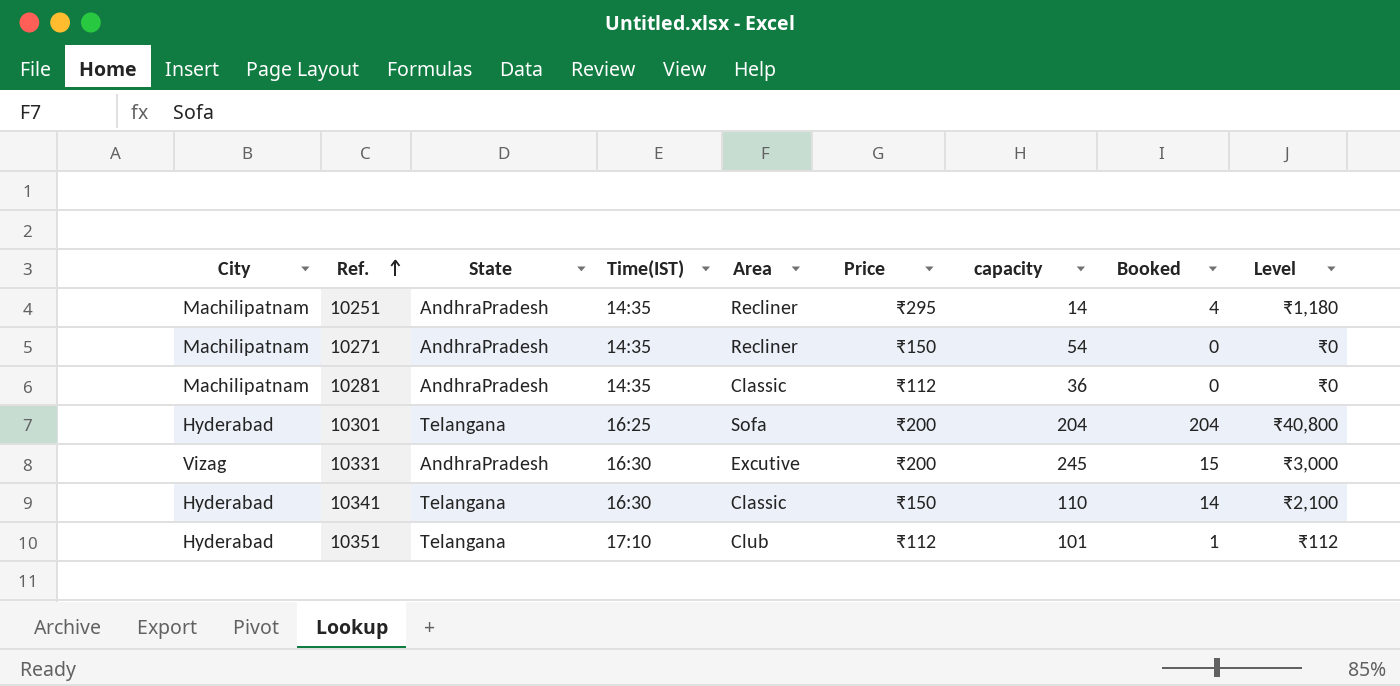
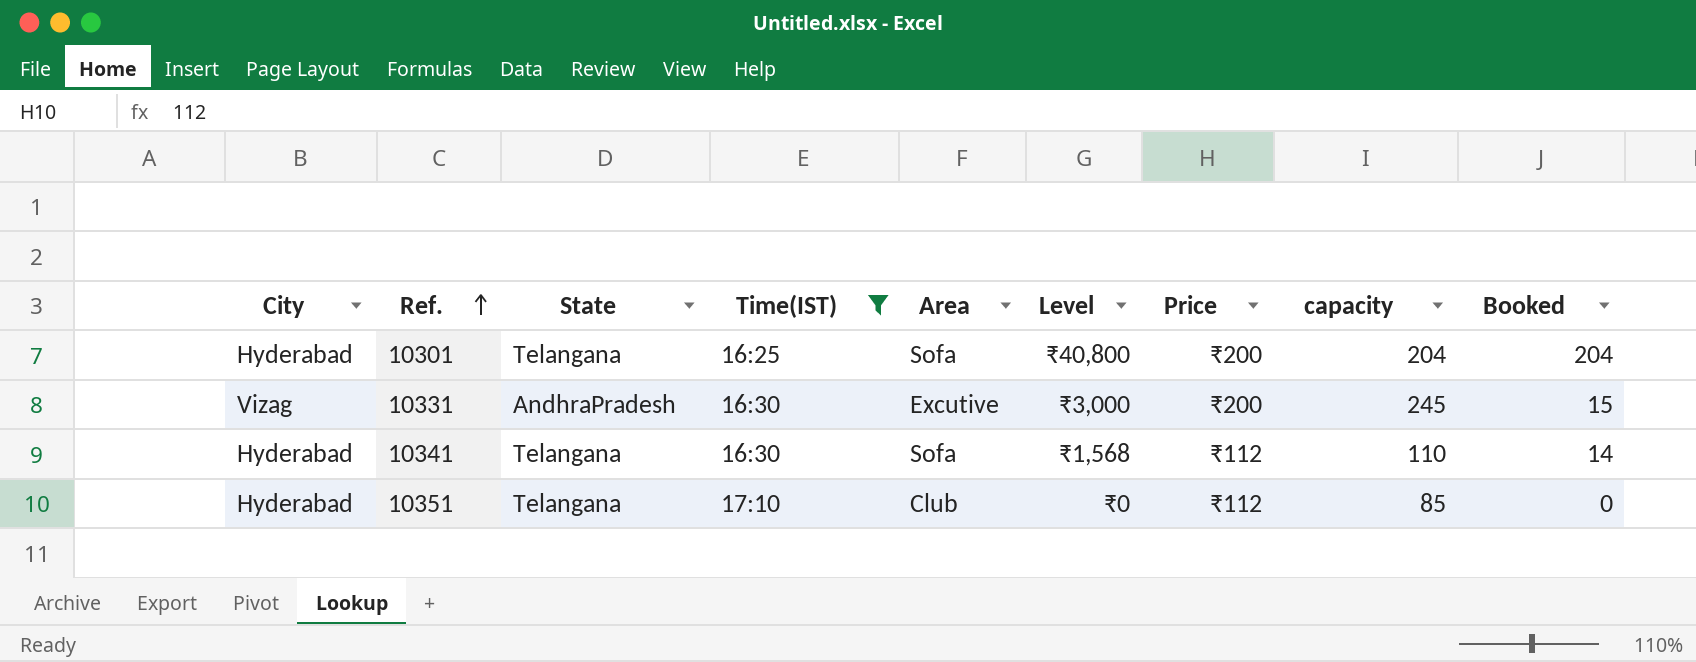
filter: none -> Time(IST) != 14:35
column Level | position: 9 -> 6
10341 | Area: Classic -> Sofa
10341 | Level: ₹2,100 -> ₹1,568
10341 | Price: ₹150 -> ₹112
10351 | Level: ₹112 -> ₹0
10351 | capacity: 101 -> 85
10351 | Booked: 1 -> 0

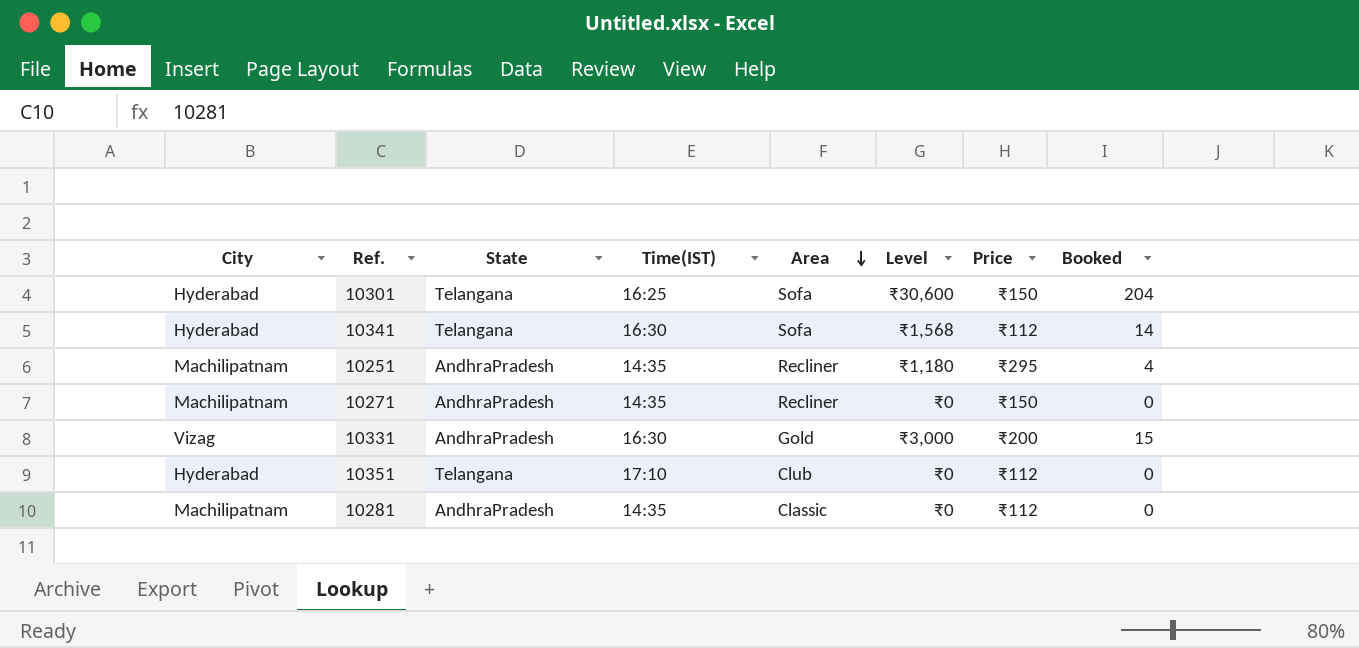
filter: Time(IST) != 14:35 -> none
row order: Ref. ascending -> Area descending
column capacity | position: 8 -> none
10301 | Level: ₹40,800 -> ₹30,600
10301 | Price: ₹200 -> ₹150
10331 | Area: Excutive -> Gold

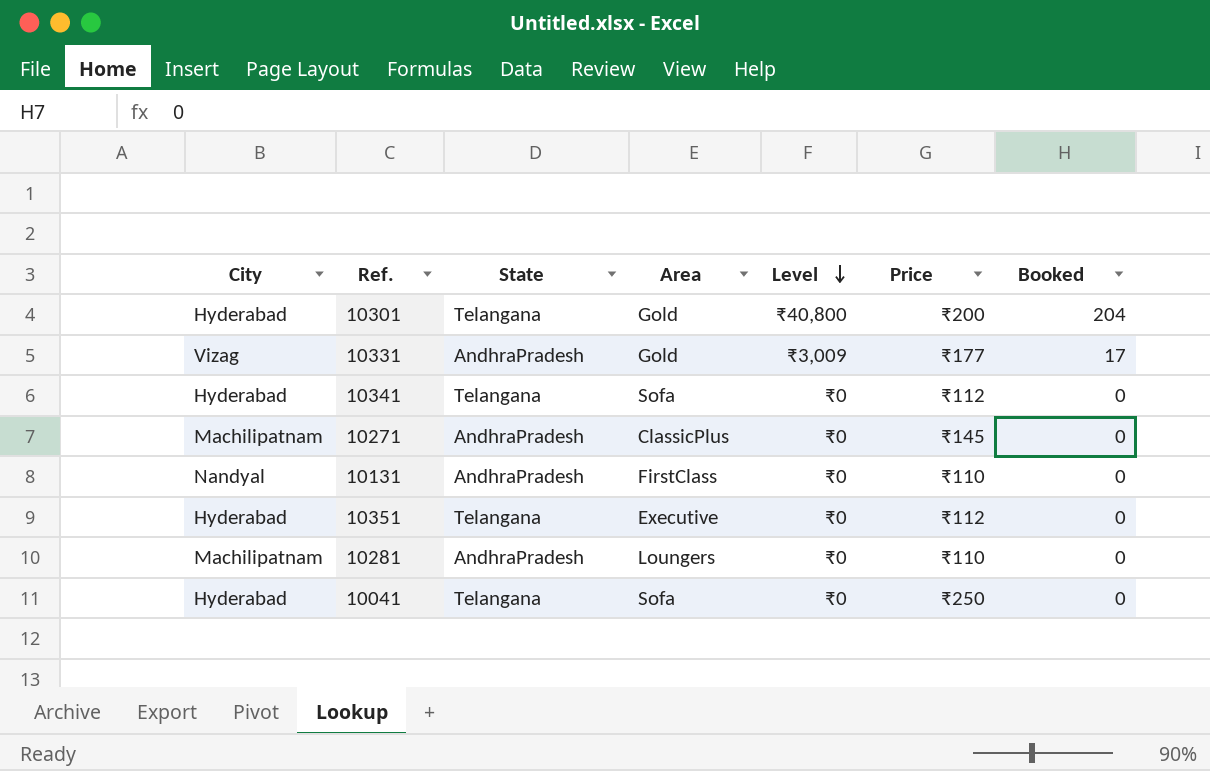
row order: Area descending -> Level descending
column Time(IST) | position: 4 -> none
row 10251: Machilipatnam | AndhraPradesh | 14:35 | Recliner | ₹1,180 | ₹295 | 4 -> none
10301 | Area: Sofa -> Gold
10301 | Level: ₹30,600 -> ₹40,800
10301 | Price: ₹150 -> ₹200
10331 | Level: ₹3,000 -> ₹3,009
10331 | Price: ₹200 -> ₹177
10331 | Booked: 15 -> 17
10341 | Level: ₹1,568 -> ₹0
10341 | Booked: 14 -> 0
10271 | Area: Recliner -> ClassicPlus
10271 | Price: ₹150 -> ₹145
row 10131: none -> Nandyal | AndhraPradesh | FirstClass | ₹0 | ₹110 | 0
10351 | Area: Club -> Executive
10281 | Area: Classic -> Loungers
10281 | Price: ₹112 -> ₹110
row 10041: none -> Hyderabad | Telangana | Sofa | ₹0 | ₹250 | 0

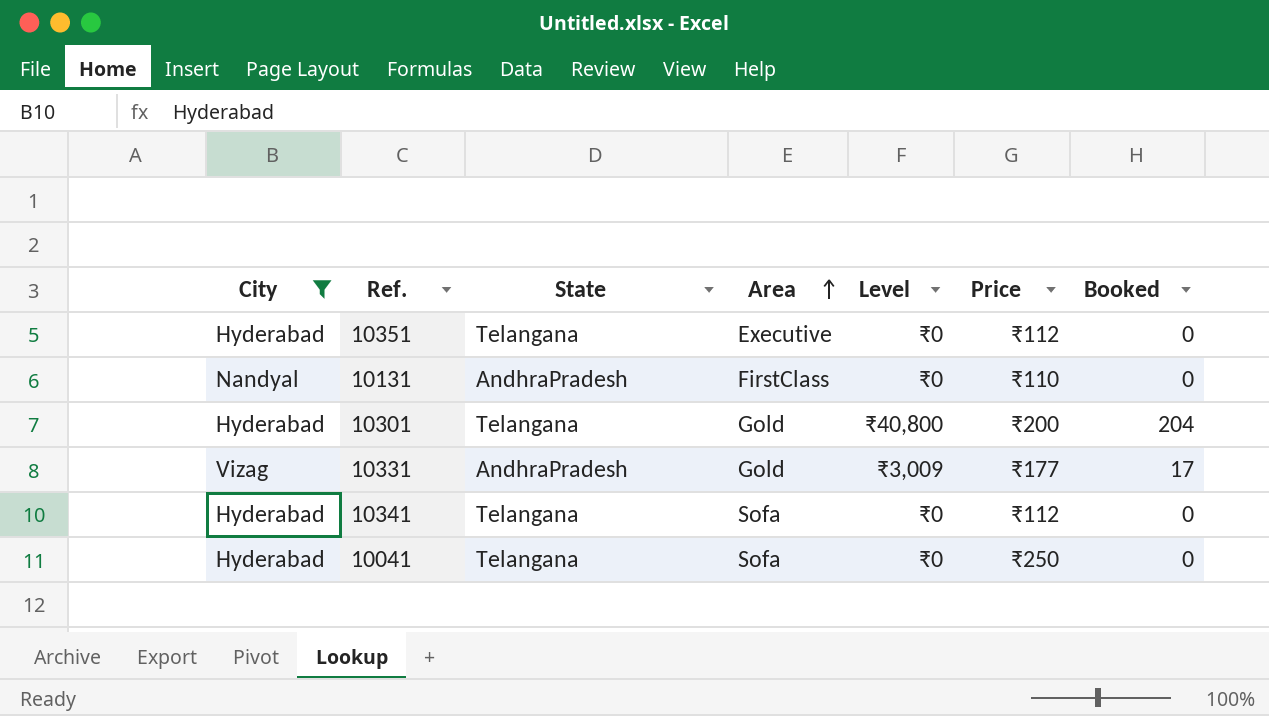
filter: none -> City != Machilipatnam
row order: Level descending -> Area ascending

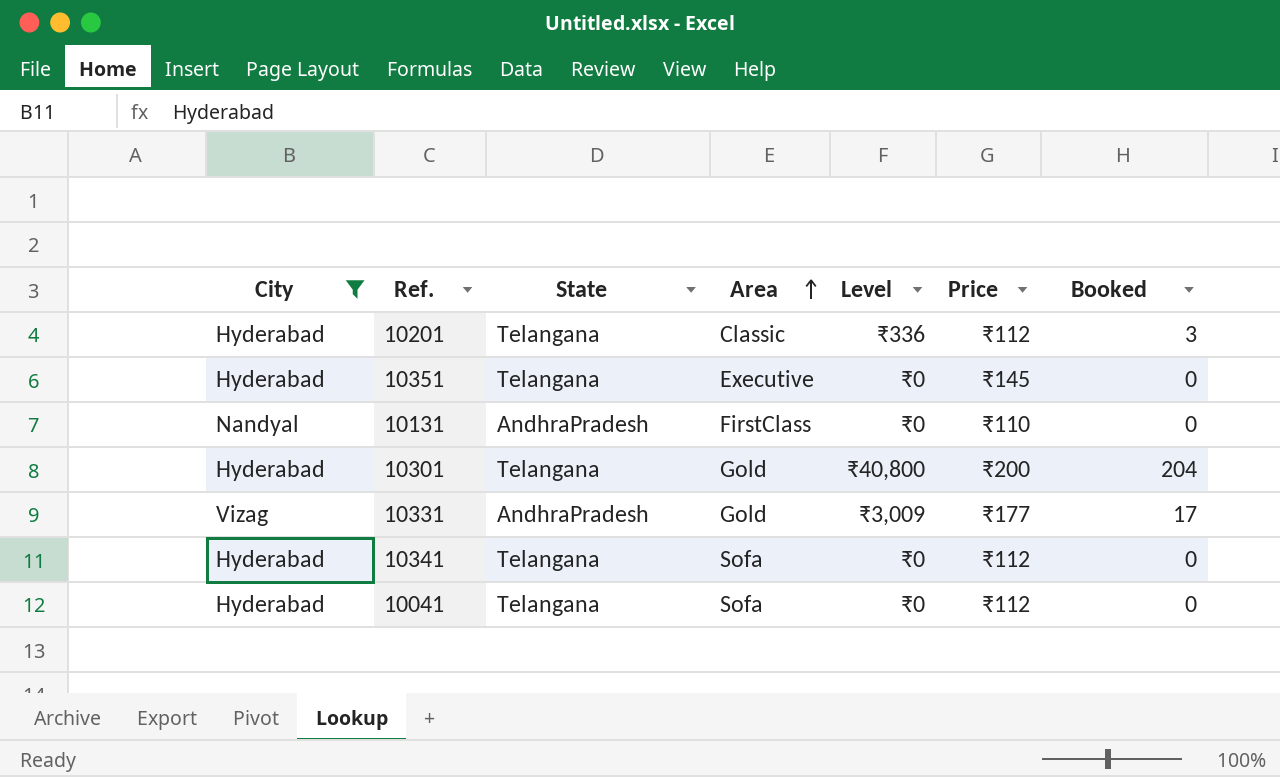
row 10201: none -> Hyderabad | Telangana | Classic | ₹336 | ₹112 | 3
10351 | Price: ₹112 -> ₹145
10041 | Price: ₹250 -> ₹112

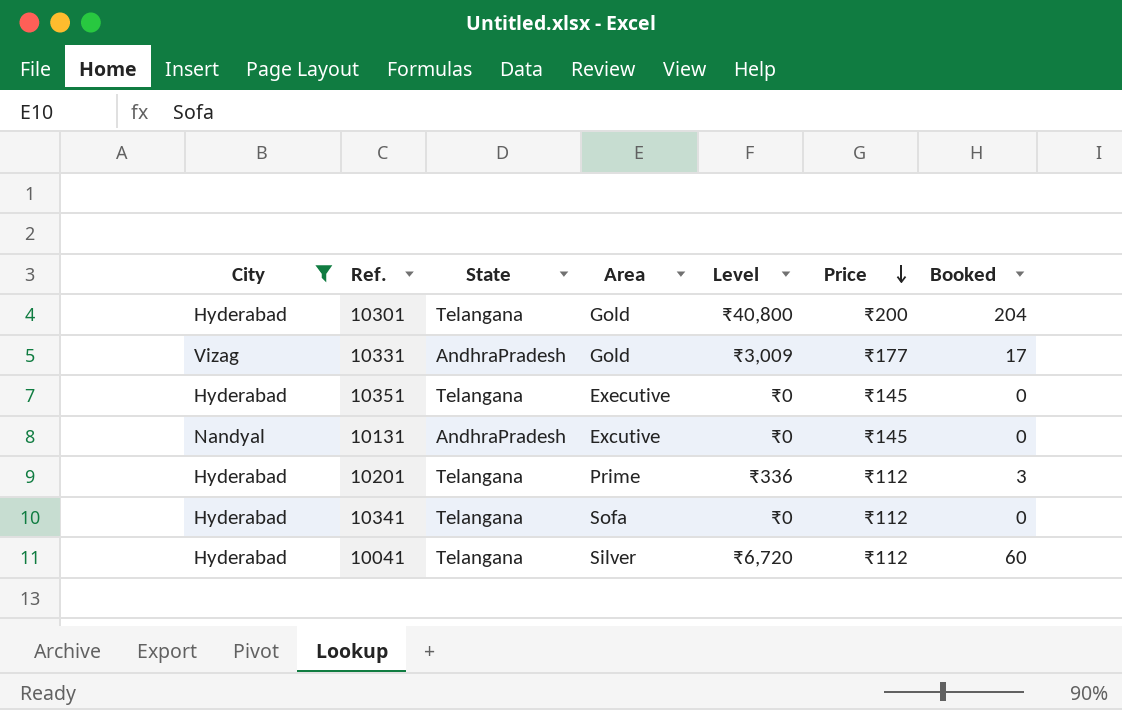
row order: Area ascending -> Price descending
10131 | Area: FirstClass -> Excutive
10131 | Price: ₹110 -> ₹145
10201 | Area: Classic -> Prime
10041 | Area: Sofa -> Silver
10041 | Level: ₹0 -> ₹6,720
10041 | Booked: 0 -> 60

